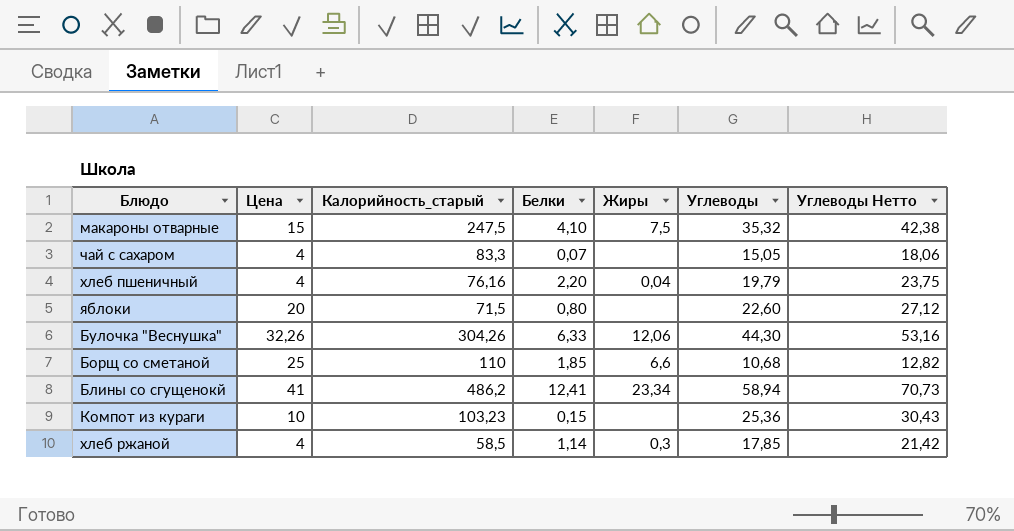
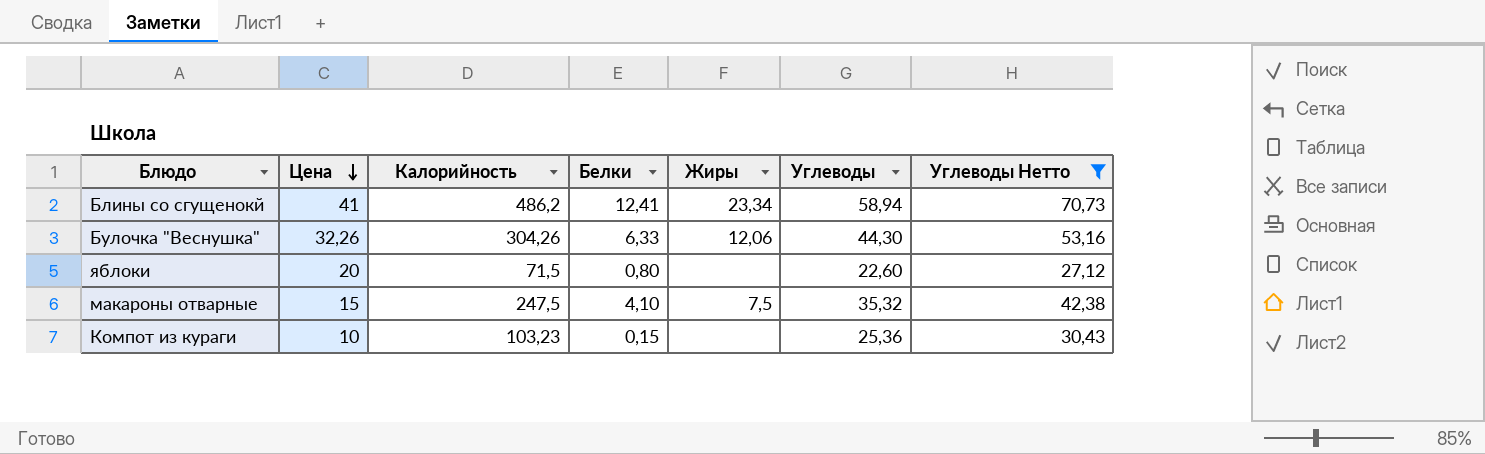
filter: none -> Углеводы Нетто >= 27,12
row order: none -> Цена descending
column name: Калорийность_старый -> Калорийность

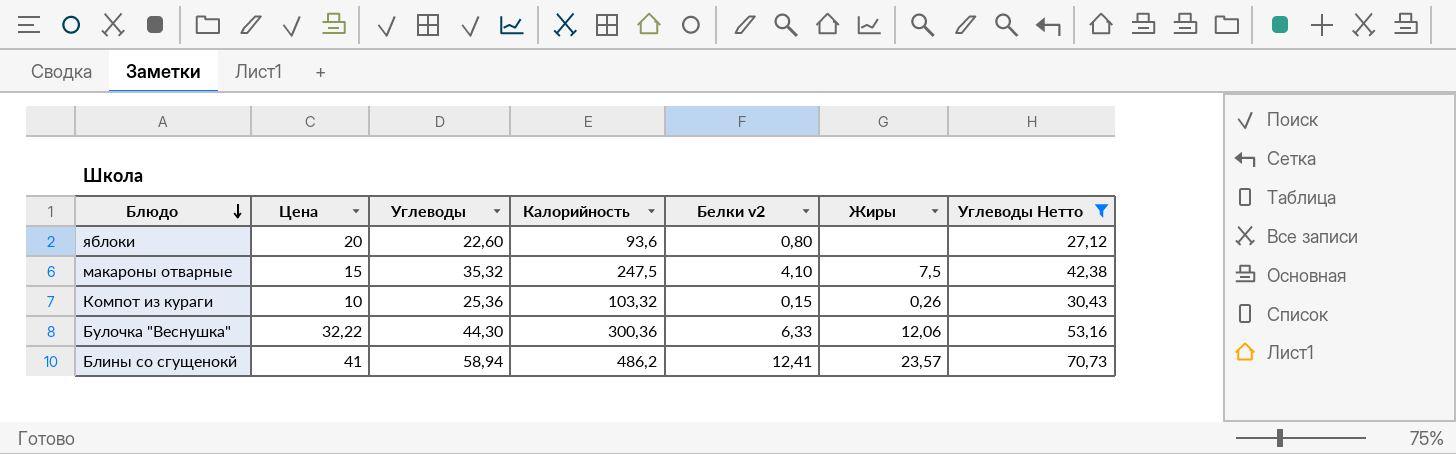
row order: Цена descending -> Блюдо descending
column Углеводы | position: 6 -> 3
column name: Белки -> Белки v2
яблоки | Калорийность: 71,5 -> 93,6
Компот из кураги | Калорийность: 103,23 -> 103,32
Компот из кураги | Жиры: none -> 0,26
Булочка "Веснушка" | Цена: 32,26 -> 32,22
Булочка "Веснушка" | Калорийность: 304,26 -> 300,36
Блины со сгущенокй | Жиры: 23,34 -> 23,57

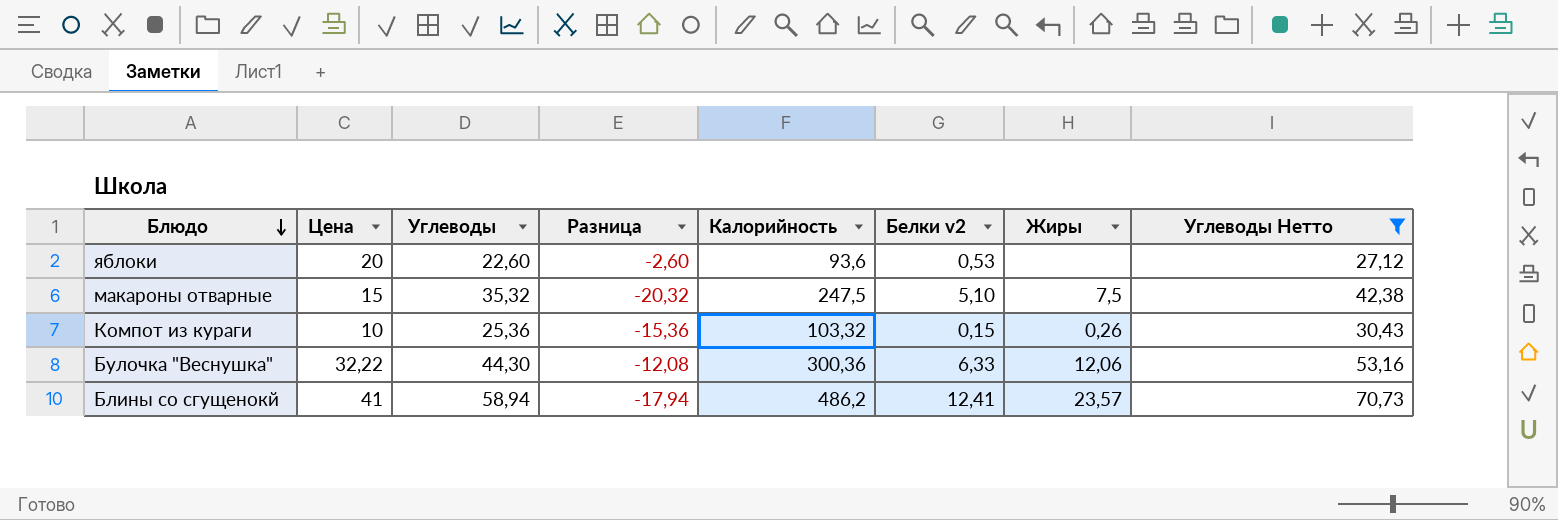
column Разница | formula: none -> [Цена] - [Углеводы]
яблоки | Белки v2: 0,80 -> 0,53
макароны отварные | Белки v2: 4,10 -> 5,10

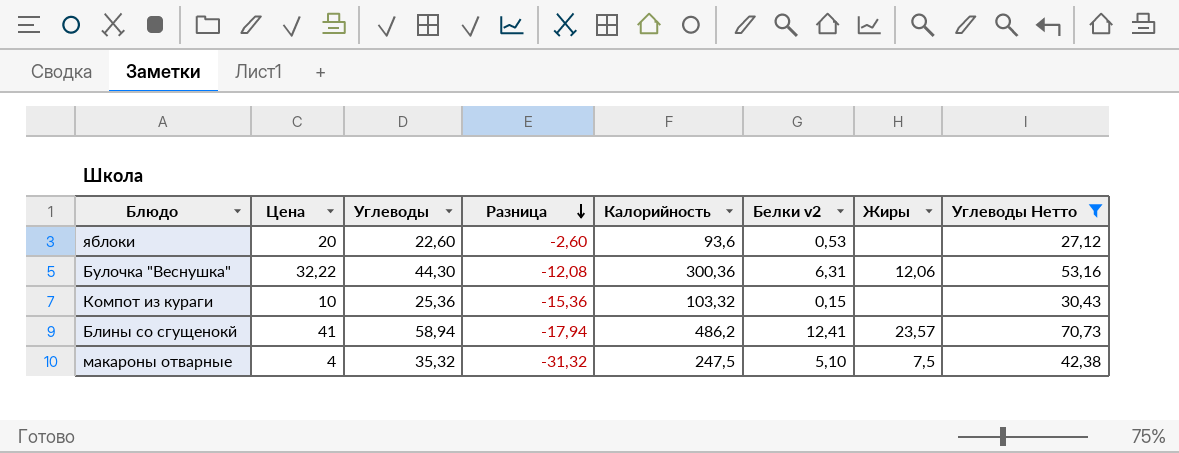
row order: Блюдо descending -> Разница descending
Булочка "Веснушка" | Белки v2: 6,33 -> 6,31
Компот из кураги | Жиры: 0,26 -> none
макароны отварные | Цена: 15 -> 4
макароны отварные | Разница: -20,32 -> -31,32

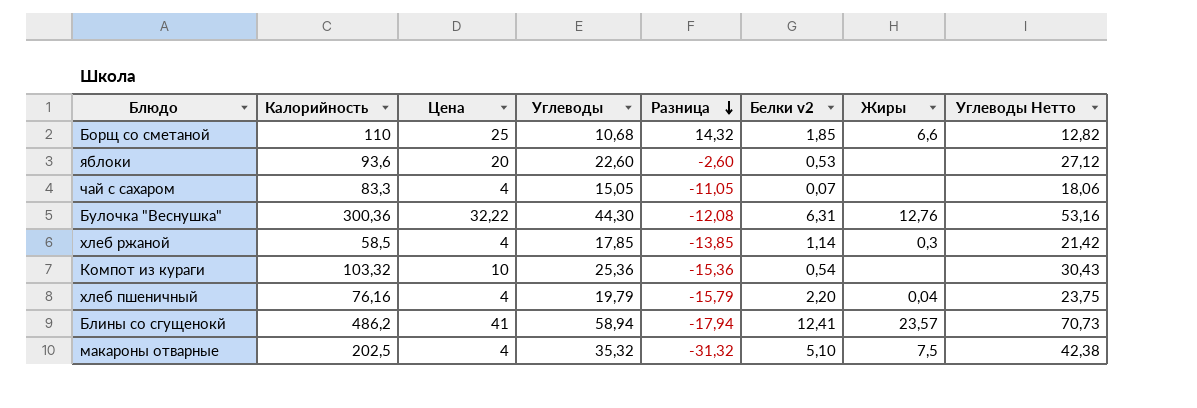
filter: Углеводы Нетто >= 27,12 -> none
column Калорийность | position: 5 -> 2
Булочка "Веснушка" | Жиры: 12,06 -> 12,76
Компот из кураги | Белки v2: 0,15 -> 0,54
макароны отварные | Калорийность: 247,5 -> 202,5

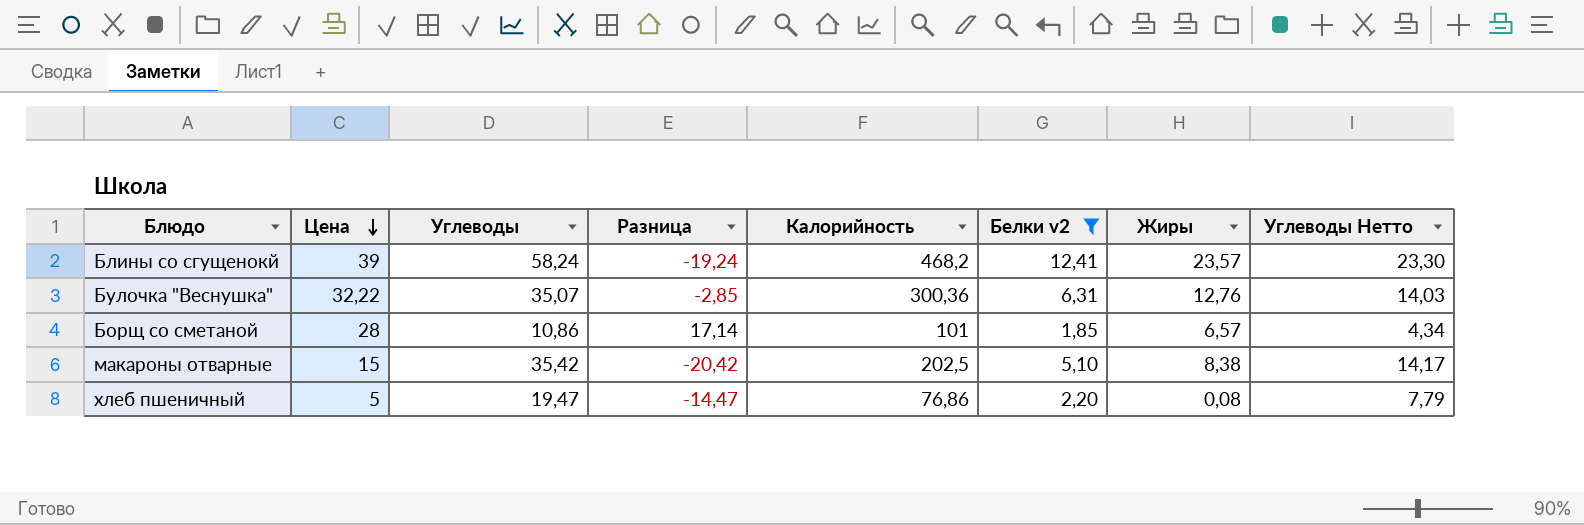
filter: none -> Белки v2 >= 1,85
row order: Разница descending -> Цена descending
column Калорийность | position: 2 -> 5
column Углеводы Нетто | formula: [Углеводы] * 1,2 -> [Углеводы] * 0,4
Блины со сгущенокй | Цена: 41 -> 39
Блины со сгущенокй | Углеводы: 58,94 -> 58,24
Блины со сгущенокй | Разница: -17,94 -> -19,24
Блины со сгущенокй | Калорийность: 486,2 -> 468,2
Булочка "Веснушка" | Углеводы: 44,30 -> 35,07
Булочка "Веснушка" | Разница: -12,08 -> -2,85
Борщ со сметаной | Цена: 25 -> 28
Борщ со сметаной | Углеводы: 10,68 -> 10,86
Борщ со сметаной | Разница: 14,32 -> 17,14
Борщ со сметаной | Калорийность: 110 -> 101
Борщ со сметаной | Жиры: 6,6 -> 6,57
макароны отварные | Цена: 4 -> 15
макароны отварные | Углеводы: 35,32 -> 35,42
макароны отварные | Разница: -31,32 -> -20,42
макароны отварные | Жиры: 7,5 -> 8,38
хлеб пшеничный | Цена: 4 -> 5
хлеб пшеничный | Углеводы: 19,79 -> 19,47
хлеб пшеничный | Разница: -15,79 -> -14,47
хлеб пшеничный | Калорийность: 76,16 -> 76,86
хлеб пшеничный | Жиры: 0,04 -> 0,08

